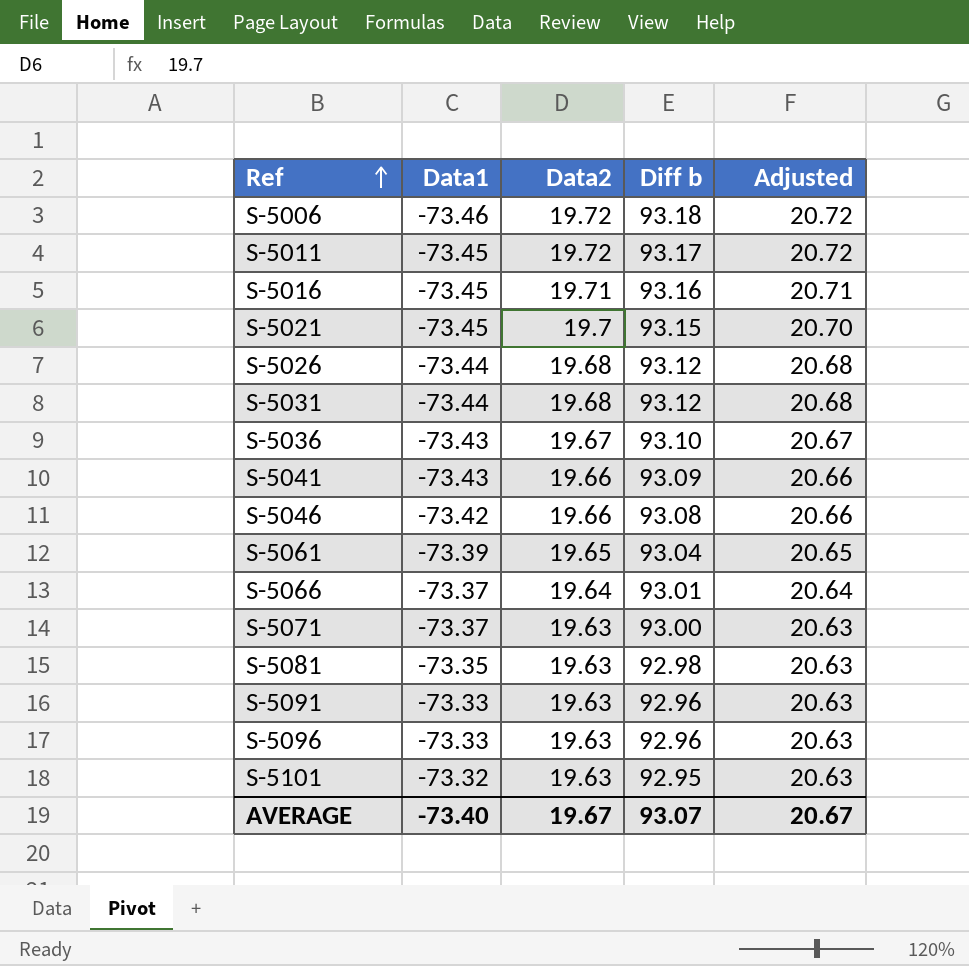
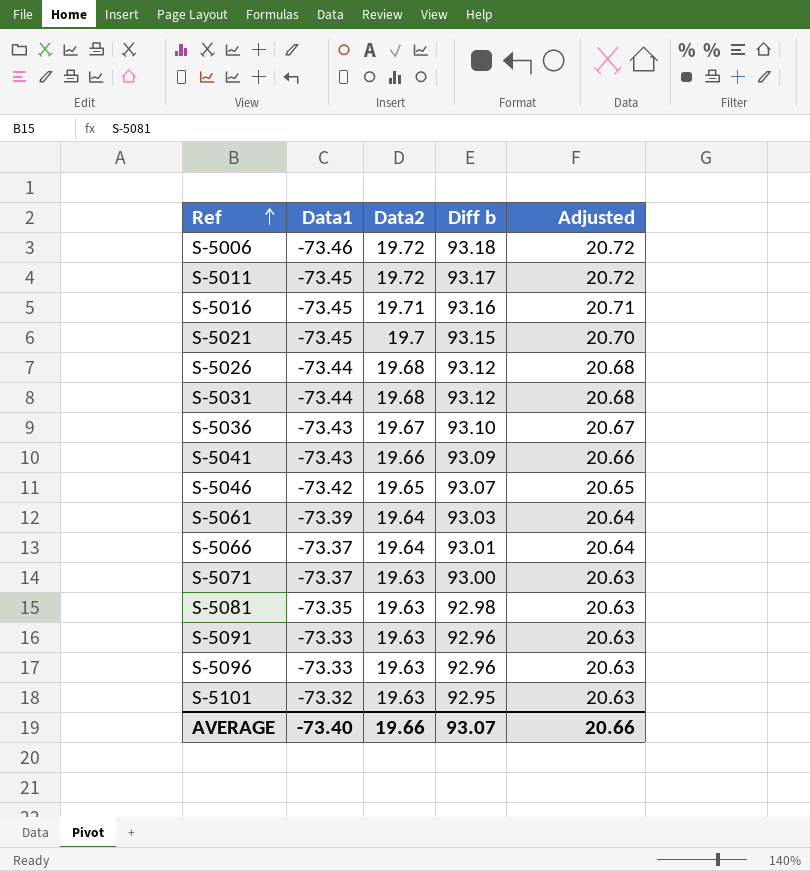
S-5046 | Data2: 19.66 -> 19.65
S-5046 | Diff b: 93.08 -> 93.07
S-5046 | Adjusted: 20.66 -> 20.65
S-5061 | Data2: 19.65 -> 19.64
S-5061 | Diff b: 93.04 -> 93.03
S-5061 | Adjusted: 20.65 -> 20.64
AVERAGE | Data2: 19.67 -> 19.66
AVERAGE | Adjusted: 20.67 -> 20.66

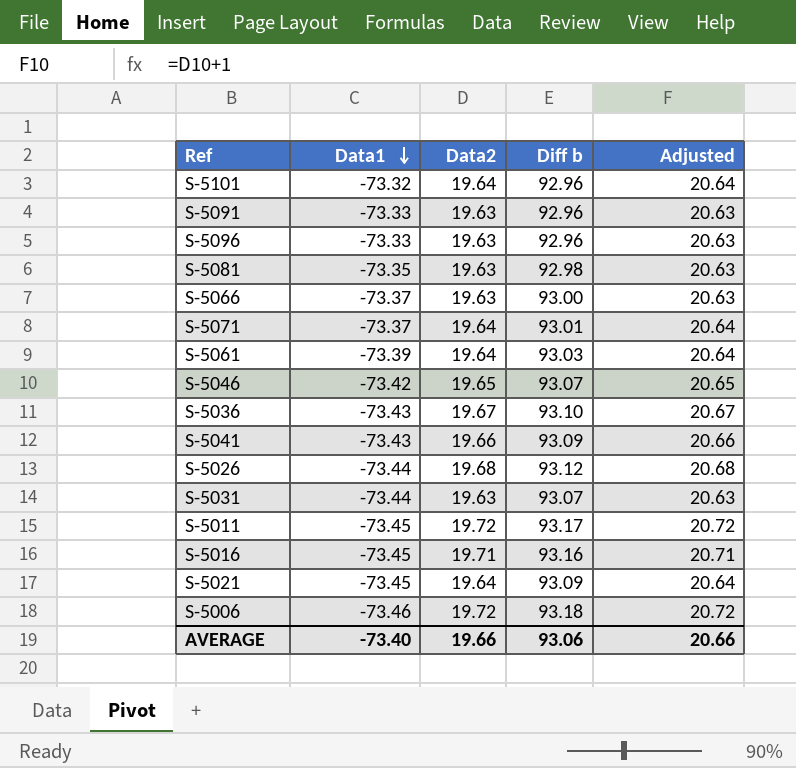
row order: Ref ascending -> Data1 descending
S-5101 | Data2: 19.63 -> 19.64
S-5101 | Diff b: 92.95 -> 92.96
S-5101 | Adjusted: 20.63 -> 20.64
S-5066 | Data2: 19.64 -> 19.63
S-5066 | Diff b: 93.01 -> 93.00
S-5066 | Adjusted: 20.64 -> 20.63
S-5071 | Data2: 19.63 -> 19.64
S-5071 | Diff b: 93.00 -> 93.01
S-5071 | Adjusted: 20.63 -> 20.64
S-5031 | Data2: 19.68 -> 19.63
S-5031 | Diff b: 93.12 -> 93.07
S-5031 | Adjusted: 20.68 -> 20.63
S-5021 | Data2: 19.7 -> 19.64
S-5021 | Diff b: 93.15 -> 93.09
S-5021 | Adjusted: 20.70 -> 20.64
AVERAGE | Diff b: 93.07 -> 93.06

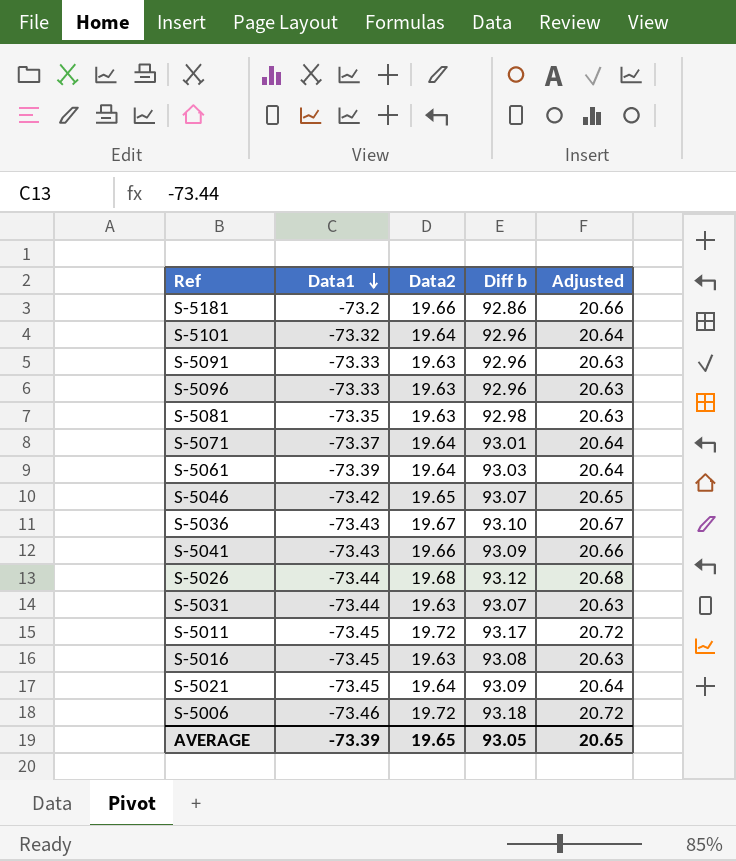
row S-5066: -73.37 | 19.63 | 93.00 | 20.63 -> none
row S-5181: none -> -73.2 | 19.66 | 92.86 | 20.66
S-5016 | Data2: 19.71 -> 19.63
S-5016 | Diff b: 93.16 -> 93.08
S-5016 | Adjusted: 20.71 -> 20.63
AVERAGE | Data1: -73.40 -> -73.39
AVERAGE | Data2: 19.66 -> 19.65
AVERAGE | Diff b: 93.06 -> 93.05
AVERAGE | Adjusted: 20.66 -> 20.65

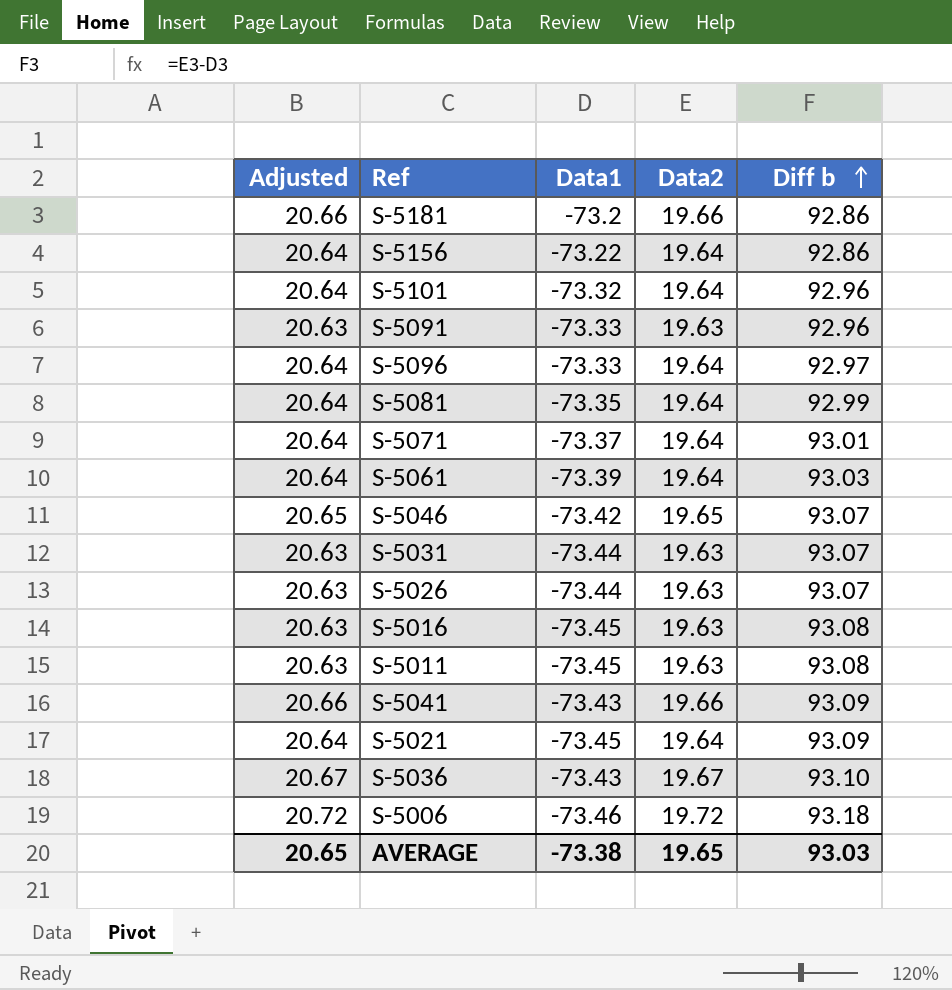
row order: Data1 descending -> Diff b ascending
column Adjusted | position: 5 -> 1
row S-5156: none -> 20.64 | -73.22 | 19.64 | 92.86
S-5096 | Adjusted: 20.63 -> 20.64
S-5096 | Data2: 19.63 -> 19.64
S-5096 | Diff b: 92.96 -> 92.97
S-5081 | Adjusted: 20.63 -> 20.64
S-5081 | Data2: 19.63 -> 19.64
S-5081 | Diff b: 92.98 -> 92.99
S-5026 | Adjusted: 20.68 -> 20.63
S-5026 | Data2: 19.68 -> 19.63
S-5026 | Diff b: 93.12 -> 93.07
S-5011 | Adjusted: 20.72 -> 20.63
S-5011 | Data2: 19.72 -> 19.63
S-5011 | Diff b: 93.17 -> 93.08
AVERAGE | Data1: -73.39 -> -73.38
AVERAGE | Diff b: 93.05 -> 93.03

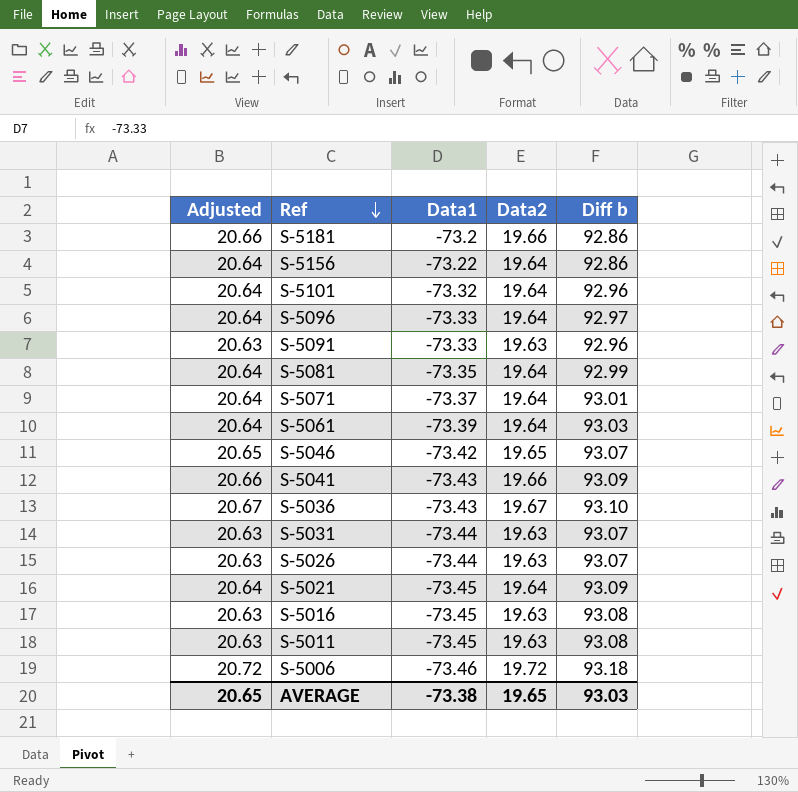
row order: Diff b ascending -> Ref descending

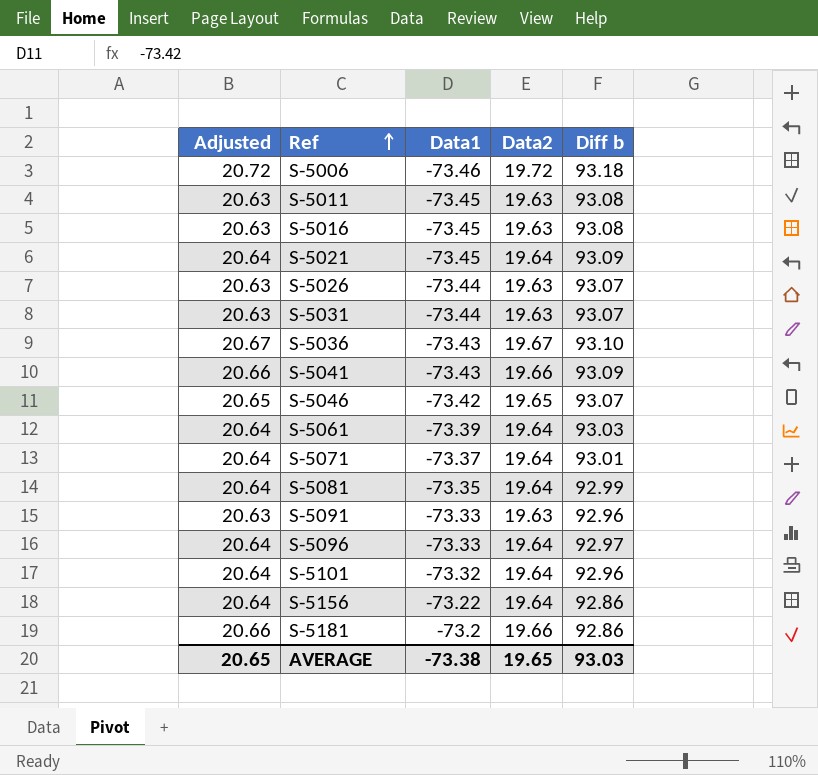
row order: Ref descending -> Ref ascending

